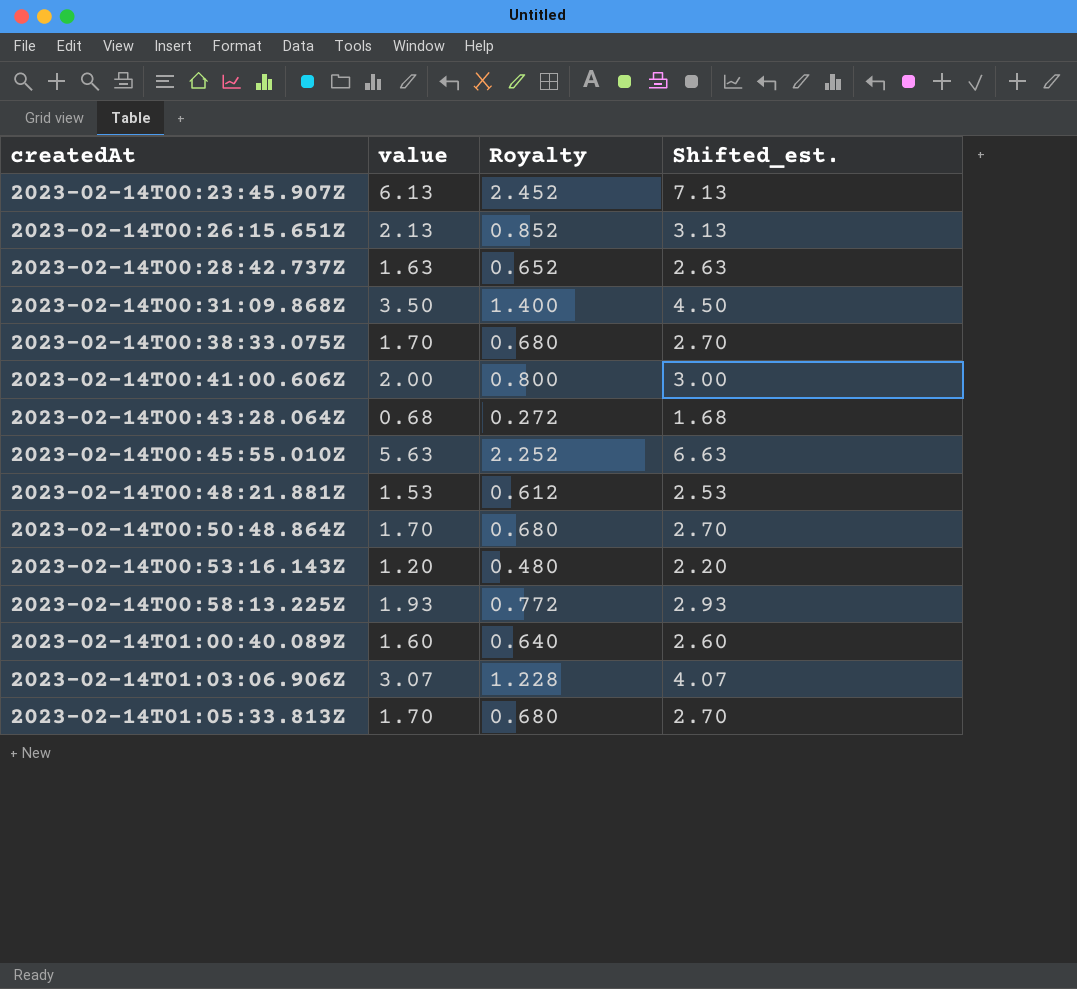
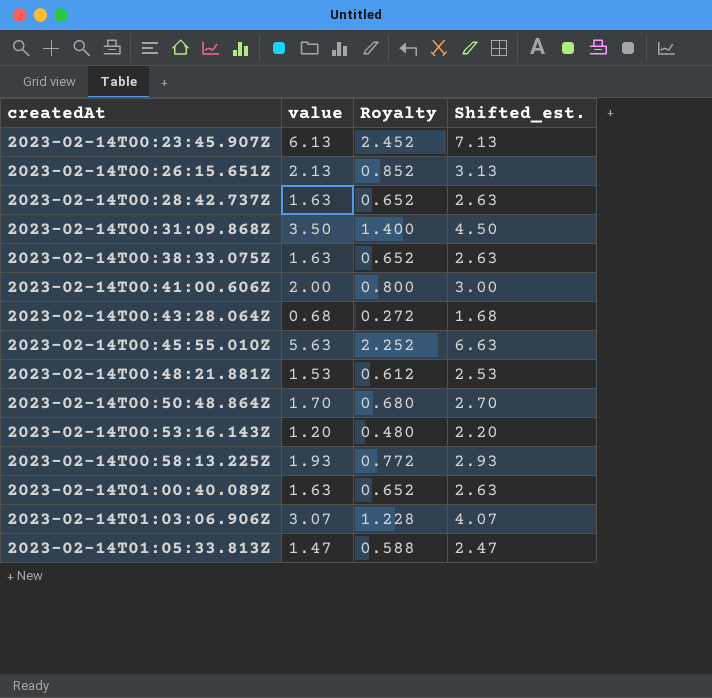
2023-02-14T00:38:33.075Z | value: 1.70 -> 1.63
2023-02-14T00:38:33.075Z | Royalty: 0.680 -> 0.652
2023-02-14T00:38:33.075Z | Shifted_est.: 2.70 -> 2.63
2023-02-14T01:00:40.089Z | value: 1.60 -> 1.63
2023-02-14T01:00:40.089Z | Royalty: 0.640 -> 0.652
2023-02-14T01:00:40.089Z | Shifted_est.: 2.60 -> 2.63
2023-02-14T01:05:33.813Z | value: 1.70 -> 1.47
2023-02-14T01:05:33.813Z | Royalty: 0.680 -> 0.588
2023-02-14T01:05:33.813Z | Shifted_est.: 2.70 -> 2.47

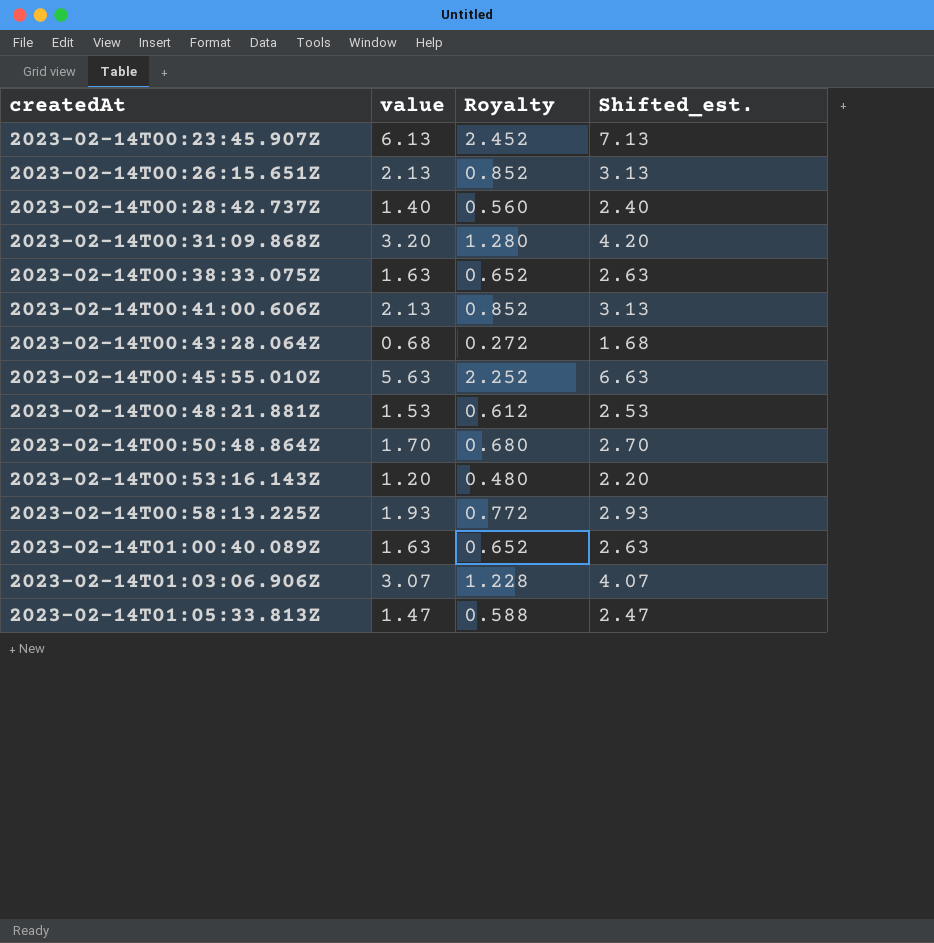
2023-02-14T00:28:42.737Z | value: 1.63 -> 1.40
2023-02-14T00:28:42.737Z | Royalty: 0.652 -> 0.560
2023-02-14T00:28:42.737Z | Shifted_est.: 2.63 -> 2.40
2023-02-14T00:31:09.868Z | value: 3.50 -> 3.20
2023-02-14T00:31:09.868Z | Royalty: 1.400 -> 1.280
2023-02-14T00:31:09.868Z | Shifted_est.: 4.50 -> 4.20
2023-02-14T00:41:00.606Z | value: 2.00 -> 2.13
2023-02-14T00:41:00.606Z | Royalty: 0.800 -> 0.852
2023-02-14T00:41:00.606Z | Shifted_est.: 3.00 -> 3.13

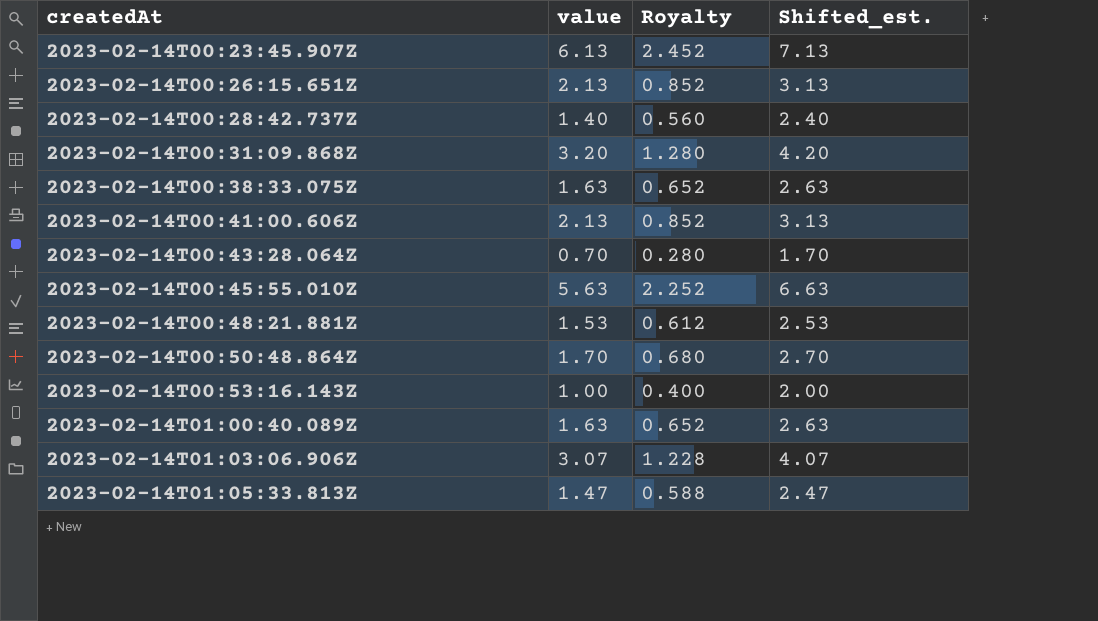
row 2023-02-14T00:58:13.225Z: 1.93 | 0.772 | 2.93 -> none
2023-02-14T00:43:28.064Z | value: 0.68 -> 0.70
2023-02-14T00:43:28.064Z | Royalty: 0.272 -> 0.280
2023-02-14T00:43:28.064Z | Shifted_est.: 1.68 -> 1.70
2023-02-14T00:53:16.143Z | value: 1.20 -> 1.00
2023-02-14T00:53:16.143Z | Royalty: 0.480 -> 0.400
2023-02-14T00:53:16.143Z | Shifted_est.: 2.20 -> 2.00

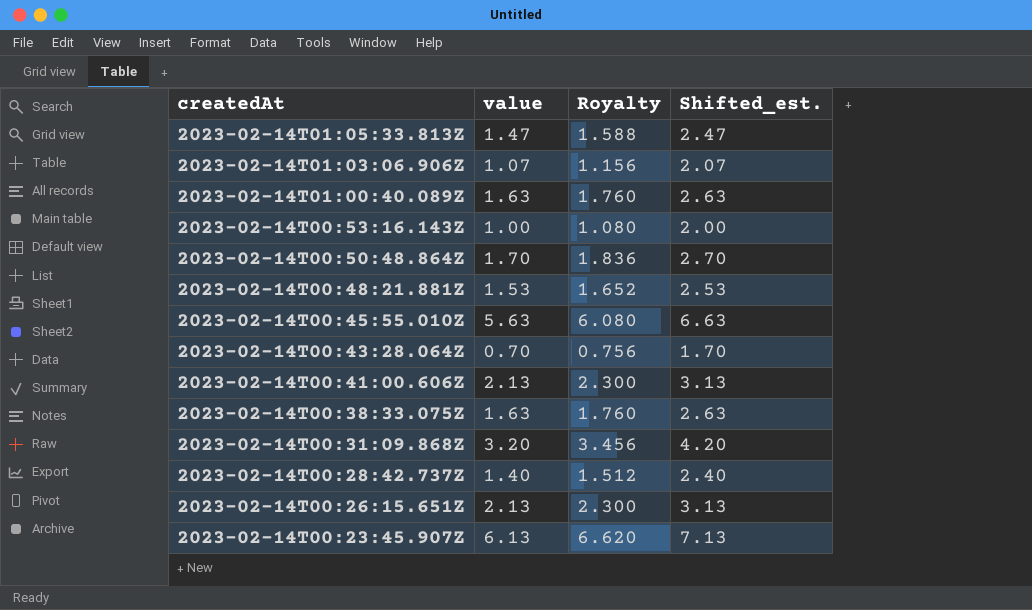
row order: createdAt ascending -> createdAt descending
column Royalty | formula: [value] * 0.4 -> [value] * 1.08
2023-02-14T01:03:06.906Z | value: 3.07 -> 1.07
2023-02-14T01:03:06.906Z | Shifted_est.: 4.07 -> 2.07

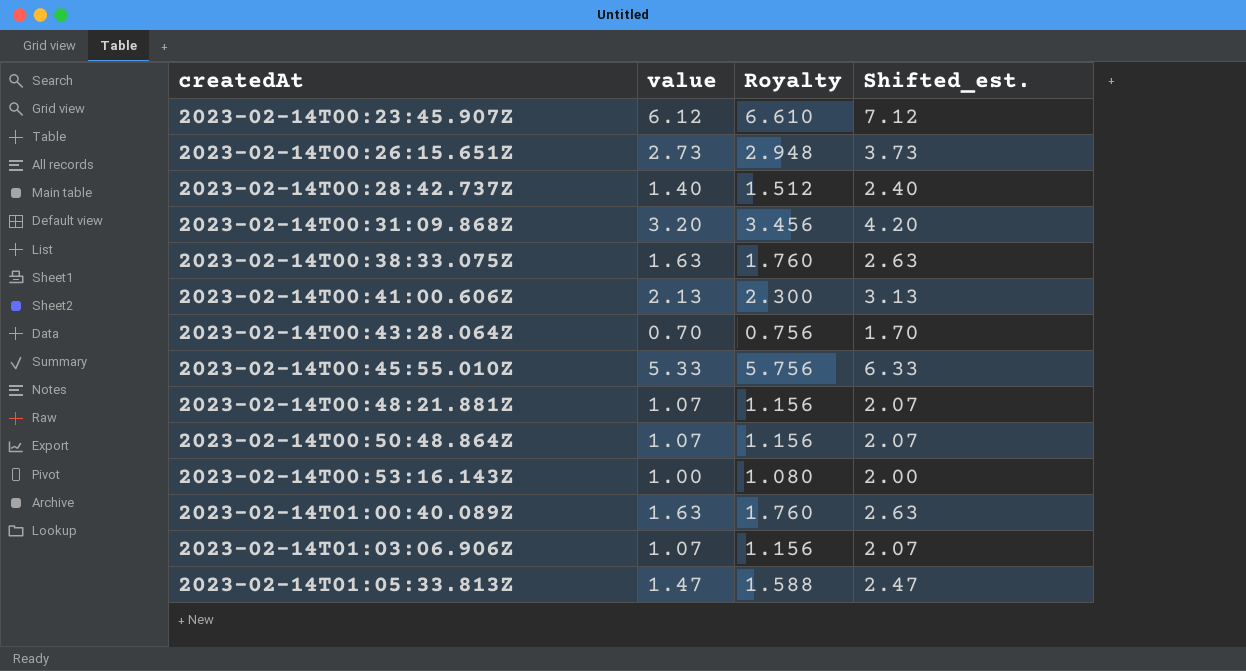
row order: createdAt descending -> createdAt ascending
2023-02-14T00:23:45.907Z | value: 6.13 -> 6.12
2023-02-14T00:23:45.907Z | Royalty: 6.620 -> 6.610
2023-02-14T00:23:45.907Z | Shifted_est.: 7.13 -> 7.12
2023-02-14T00:26:15.651Z | value: 2.13 -> 2.73
2023-02-14T00:26:15.651Z | Royalty: 2.300 -> 2.948
2023-02-14T00:26:15.651Z | Shifted_est.: 3.13 -> 3.73
2023-02-14T00:45:55.010Z | value: 5.63 -> 5.33
2023-02-14T00:45:55.010Z | Royalty: 6.080 -> 5.756
2023-02-14T00:45:55.010Z | Shifted_est.: 6.63 -> 6.33
2023-02-14T00:48:21.881Z | value: 1.53 -> 1.07
2023-02-14T00:48:21.881Z | Royalty: 1.652 -> 1.156
2023-02-14T00:48:21.881Z | Shifted_est.: 2.53 -> 2.07
2023-02-14T00:50:48.864Z | value: 1.70 -> 1.07
2023-02-14T00:50:48.864Z | Royalty: 1.836 -> 1.156
2023-02-14T00:50:48.864Z | Shifted_est.: 2.70 -> 2.07

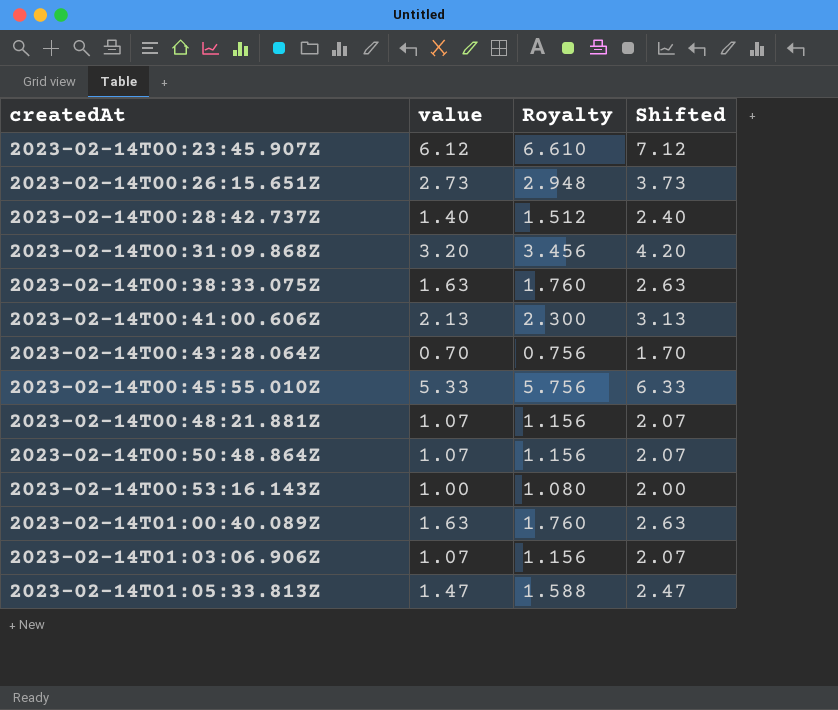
column name: Shifted_est. -> Shifted

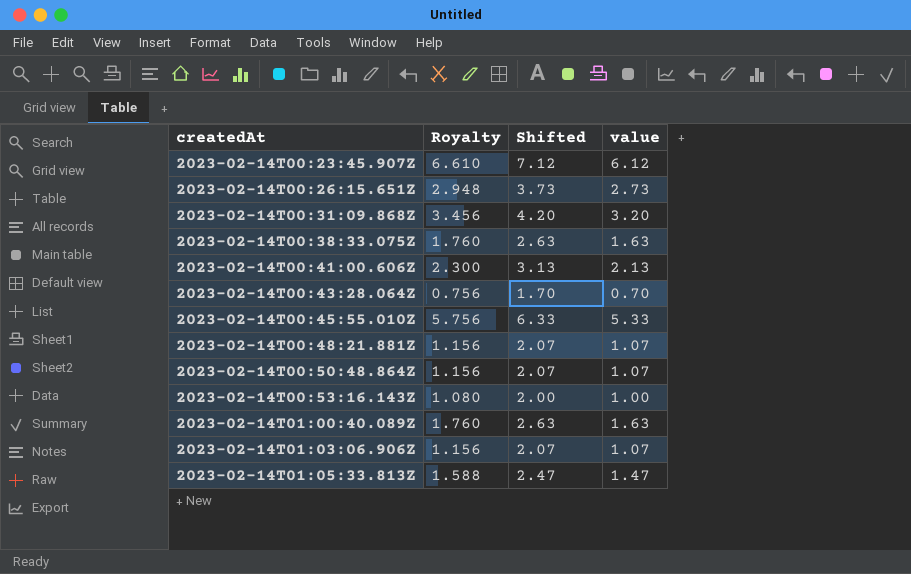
column value | position: 2 -> 4
row 2023-02-14T00:28:42.737Z: 1.40 | 1.512 | 2.40 -> none

